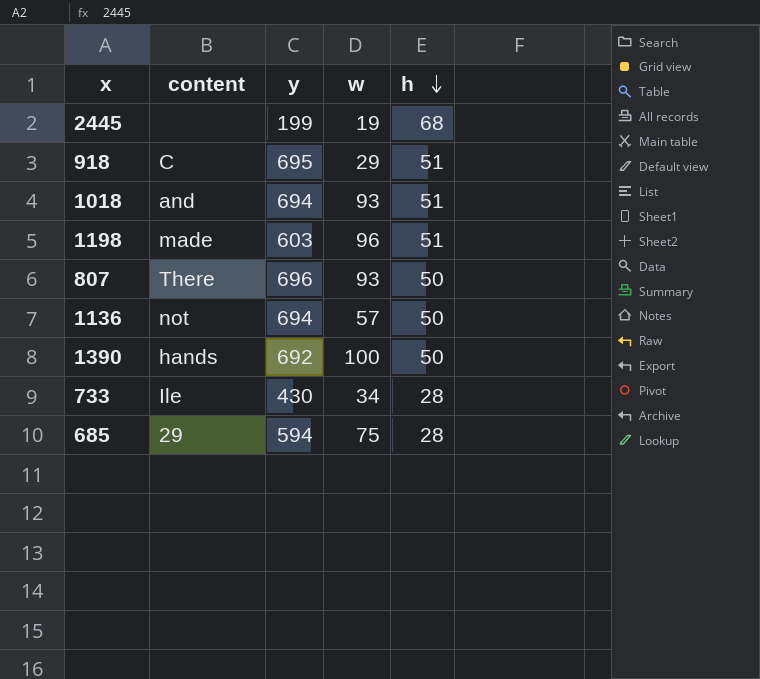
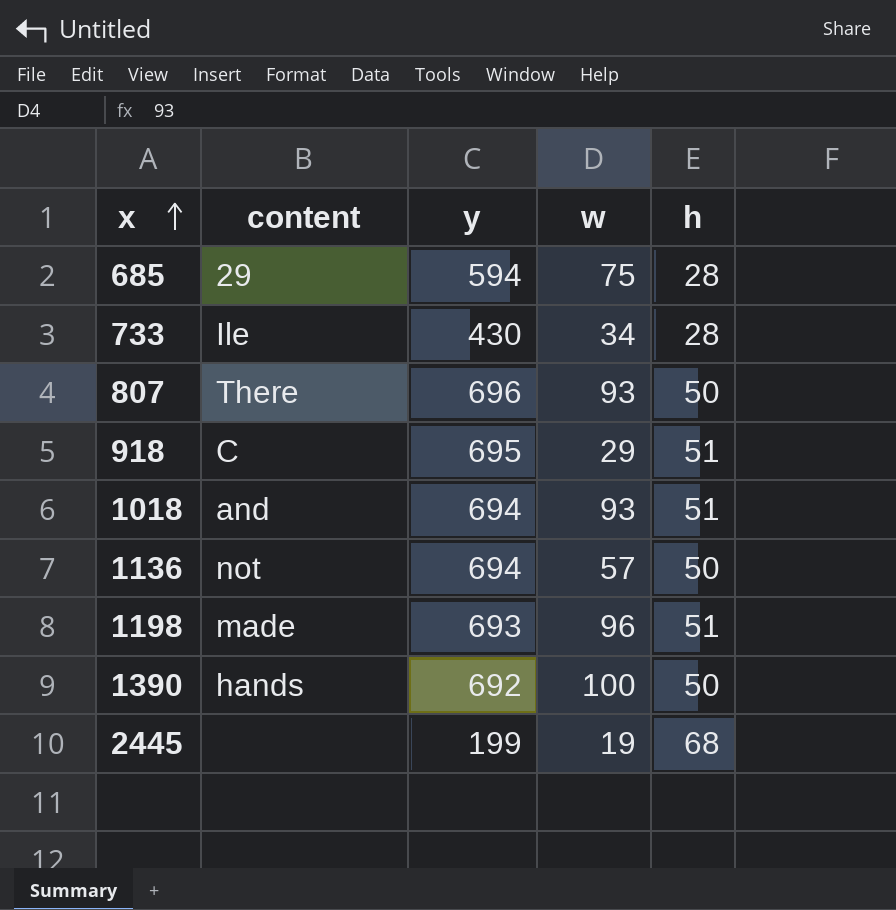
row order: h descending -> x ascending
1198 | y: 603 -> 693

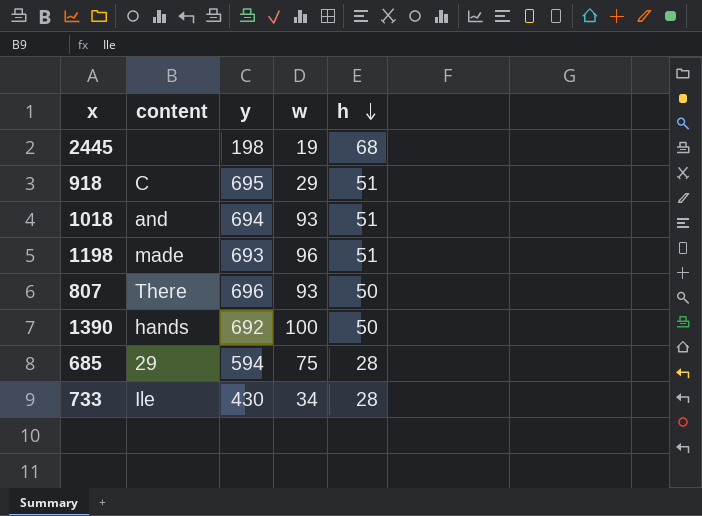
row order: x ascending -> h descending
row 1136: not | 694 | 57 | 50 -> none
2445 | y: 199 -> 198

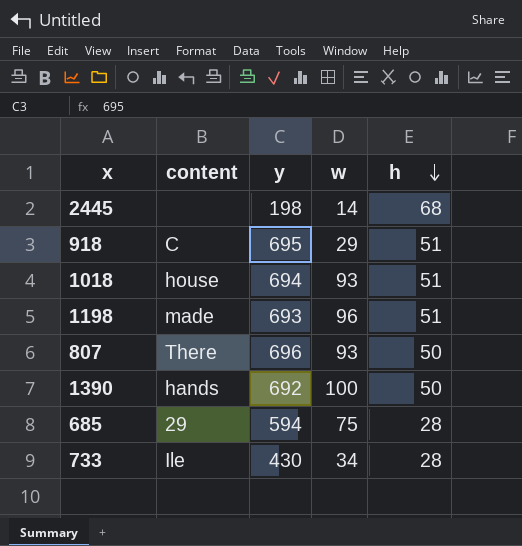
2445 | w: 19 -> 14
1018 | content: and -> house

